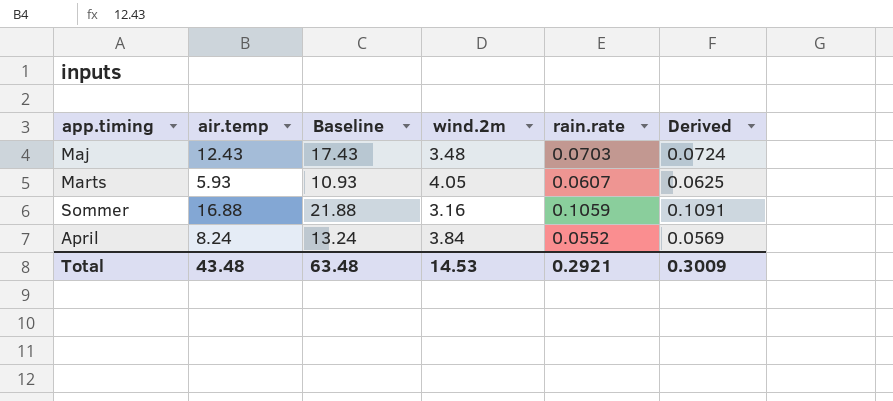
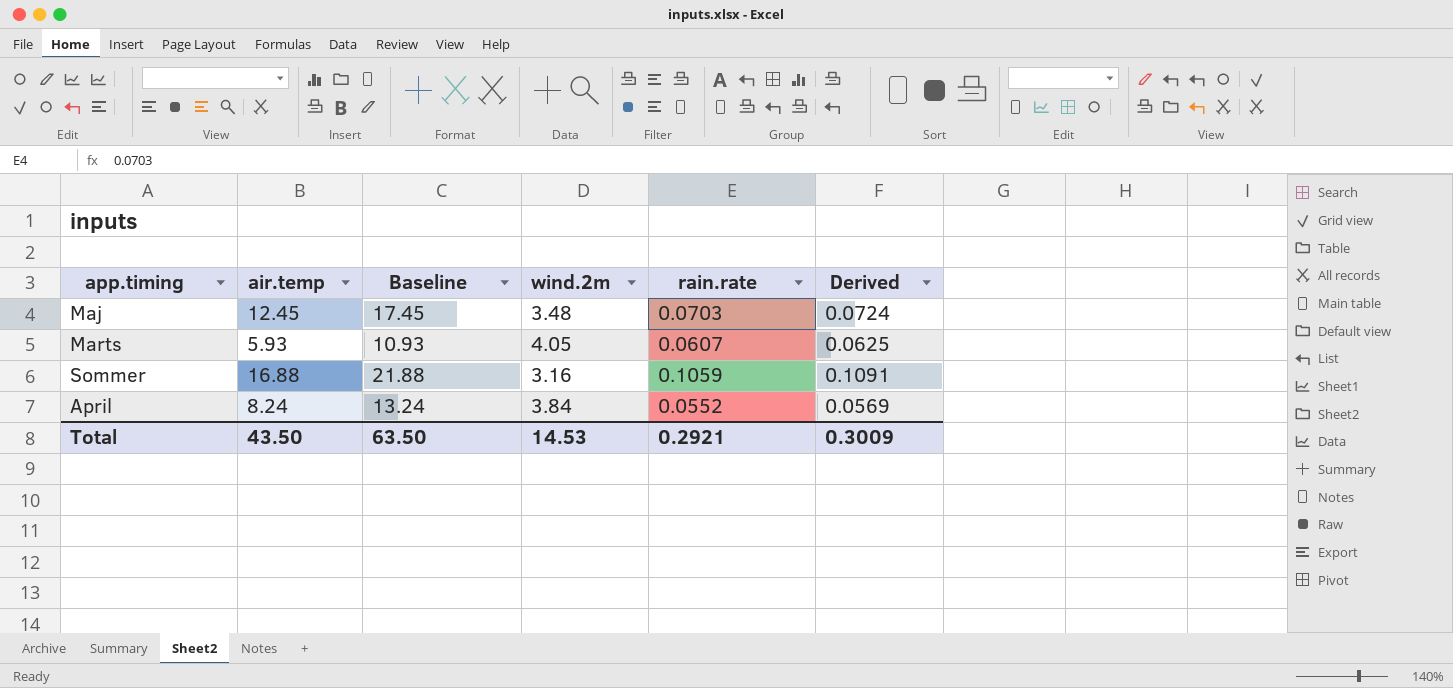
Maj | air.temp: 12.43 -> 12.45
Maj | Baseline: 17.43 -> 17.45
Total | air.temp: 43.48 -> 43.50
Total | Baseline: 63.48 -> 63.50

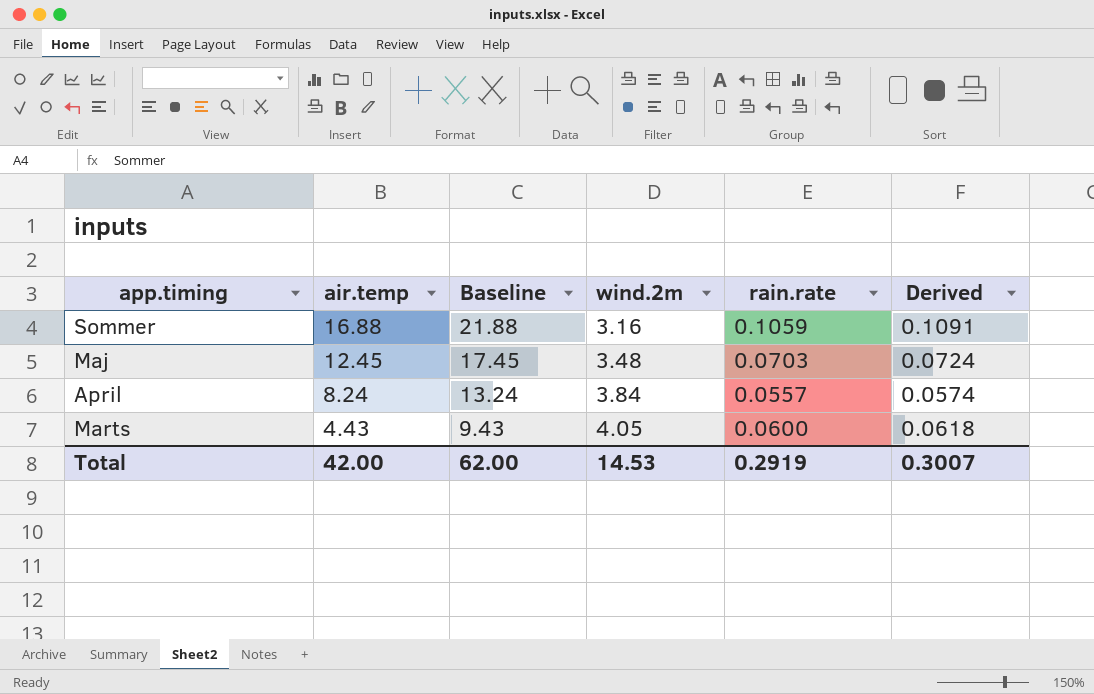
row order: none -> air.temp descending
April | rain.rate: 0.0552 -> 0.0557
April | Derived: 0.0569 -> 0.0574
Marts | air.temp: 5.93 -> 4.43
Marts | Baseline: 10.93 -> 9.43
Marts | rain.rate: 0.0607 -> 0.0600
Marts | Derived: 0.0625 -> 0.0618
Total | air.temp: 43.50 -> 42.00
Total | Baseline: 63.50 -> 62.00
Total | rain.rate: 0.2921 -> 0.2919
Total | Derived: 0.3009 -> 0.3007

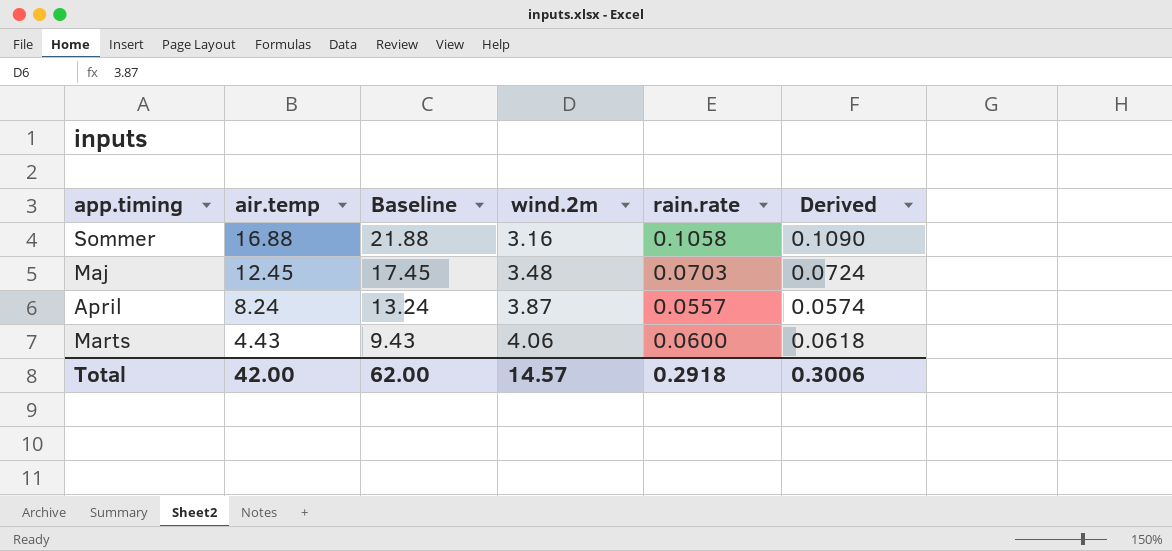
Sommer | rain.rate: 0.1059 -> 0.1058
Sommer | Derived: 0.1091 -> 0.1090
April | wind.2m: 3.84 -> 3.87
Marts | wind.2m: 4.05 -> 4.06
Total | wind.2m: 14.53 -> 14.57
Total | rain.rate: 0.2919 -> 0.2918
Total | Derived: 0.3007 -> 0.3006

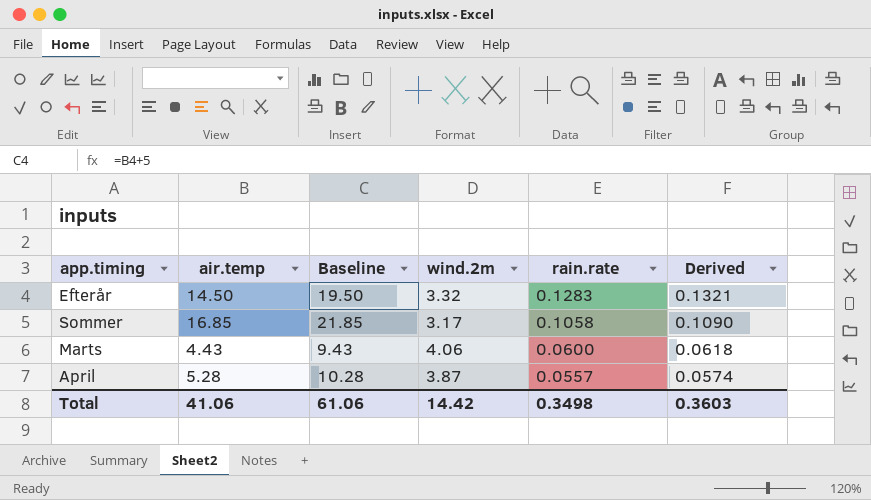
row order: air.temp descending -> rain.rate descending
row Maj: 12.45 | 17.45 | 3.48 | 0.0703 | 0.0724 -> none
row Efterår: none -> 14.50 | 19.50 | 3.32 | 0.1283 | 0.1321
Sommer | air.temp: 16.88 -> 16.85
Sommer | Baseline: 21.88 -> 21.85
Sommer | wind.2m: 3.16 -> 3.17
April | air.temp: 8.24 -> 5.28
April | Baseline: 13.24 -> 10.28
Total | air.temp: 42.00 -> 41.06
Total | Baseline: 62.00 -> 61.06
Total | wind.2m: 14.57 -> 14.42
Total | rain.rate: 0.2918 -> 0.3498
Total | Derived: 0.3006 -> 0.3603

